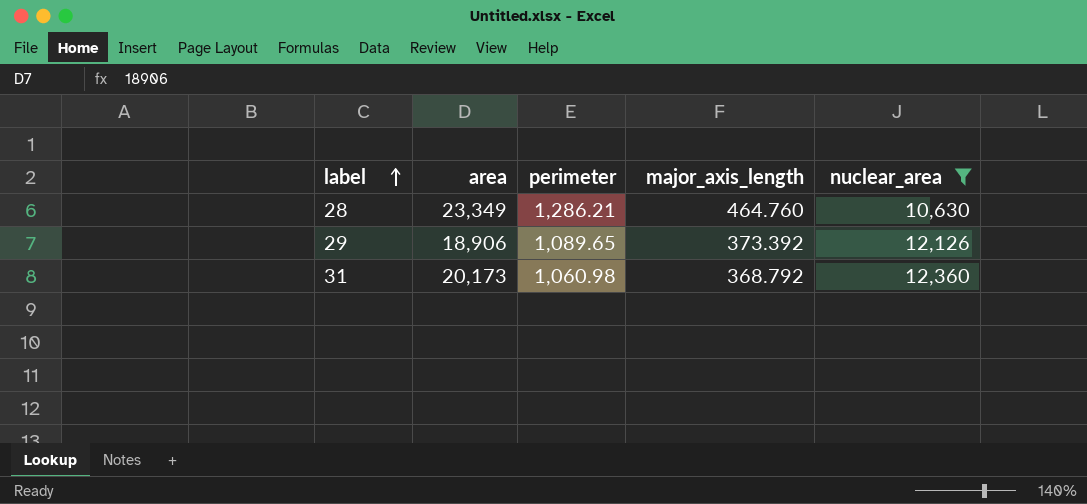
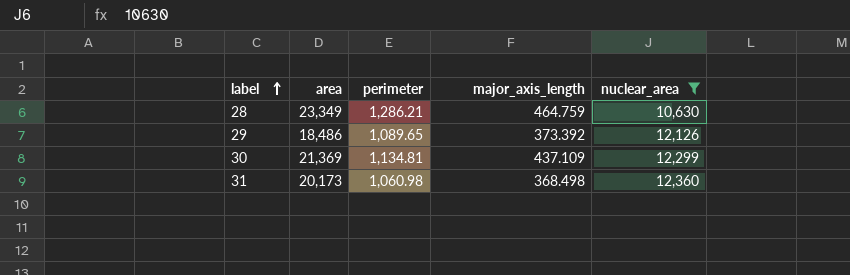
28 | major_axis_length: 464.760 -> 464.759
29 | area: 18,906 -> 18,486
row 30: none -> 21,369 | 1,134.81 | 437.109 | 12,299
31 | major_axis_length: 368.792 -> 368.498

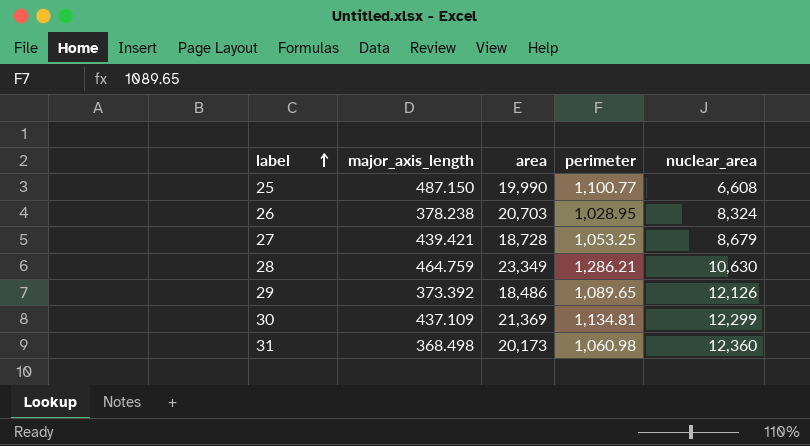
filter: nuclear_area >= 10,630 -> none
column major_axis_length | position: 4 -> 2

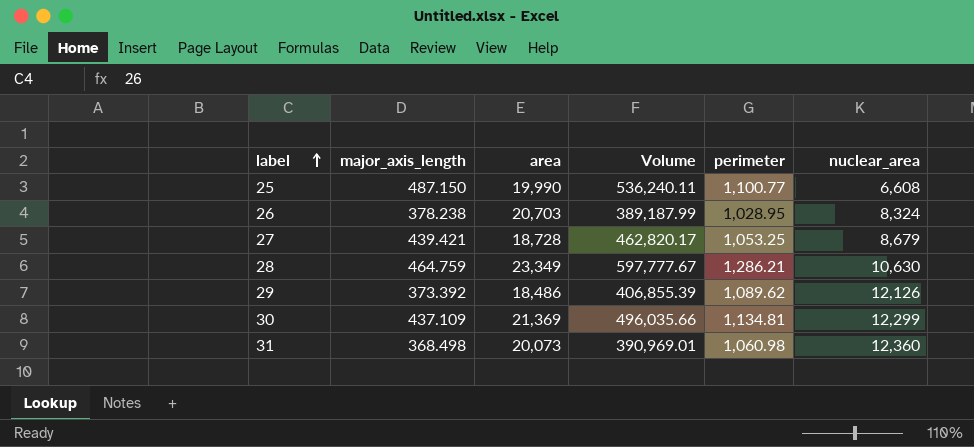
column Volume | formula: none -> [major_axis_length] * [perimeter]
29 | perimeter: 1,089.65 -> 1,089.62
31 | area: 20,173 -> 20,073

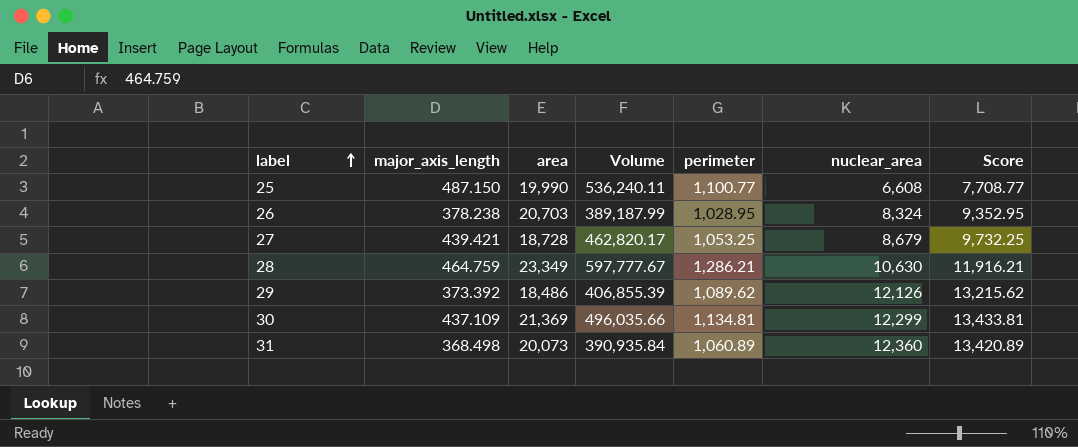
column Score | formula: none -> [perimeter] + [nuclear_area]
31 | Volume: 390,969.01 -> 390,935.84
31 | perimeter: 1,060.98 -> 1,060.89

